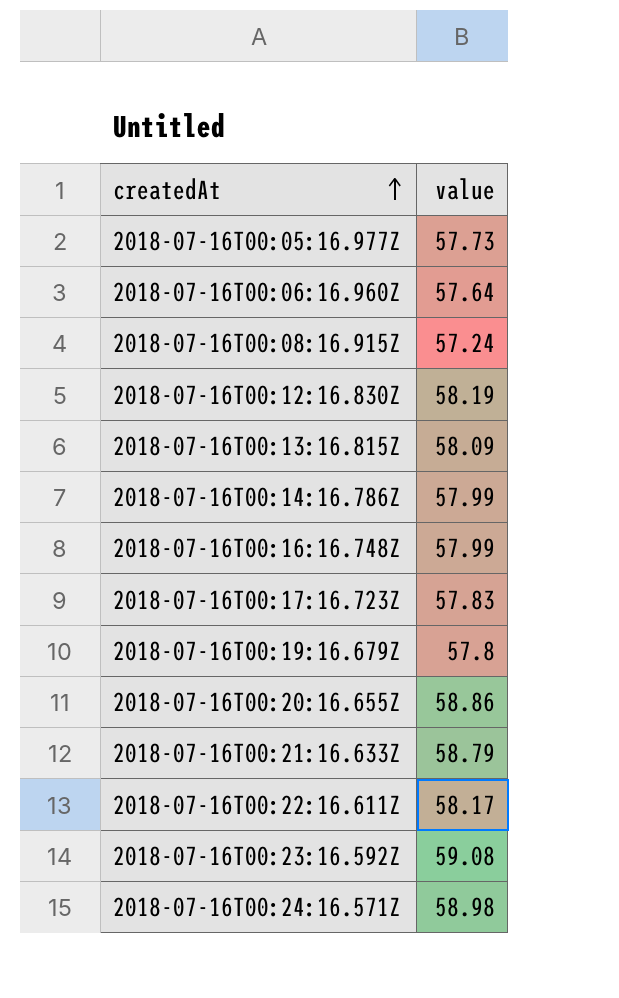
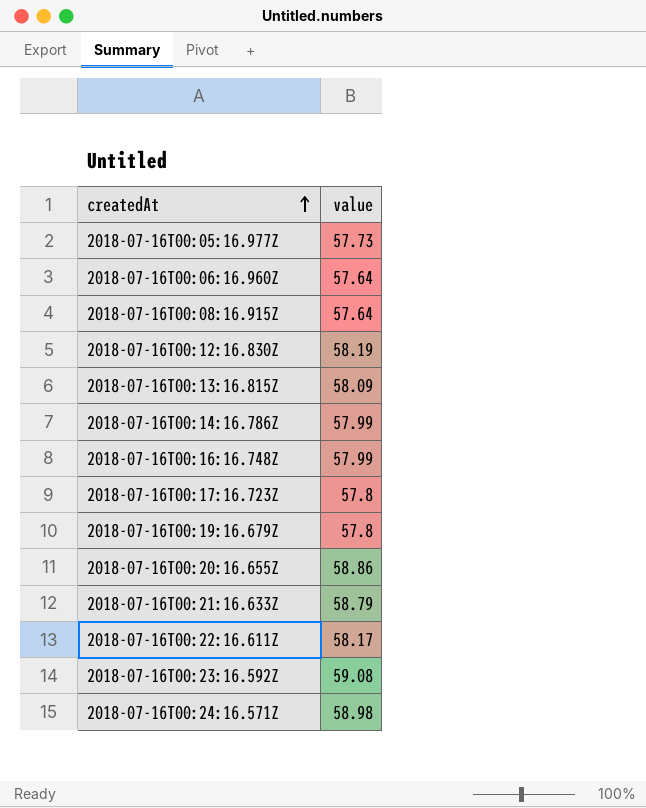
2018-07-16T00:08:16.915Z | value: 57.24 -> 57.64
2018-07-16T00:17:16.723Z | value: 57.83 -> 57.8

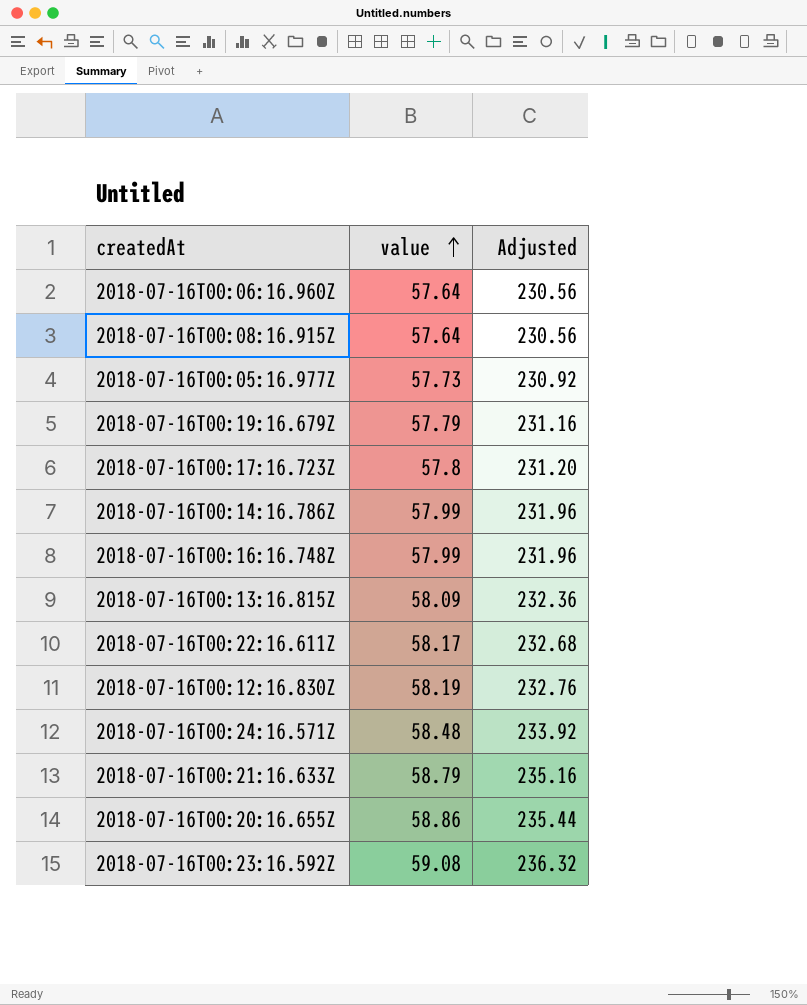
row order: createdAt ascending -> value ascending
column Adjusted | formula: none -> [value] * 4
2018-07-16T00:19:16.679Z | value: 57.8 -> 57.79
2018-07-16T00:24:16.571Z | value: 58.98 -> 58.48

